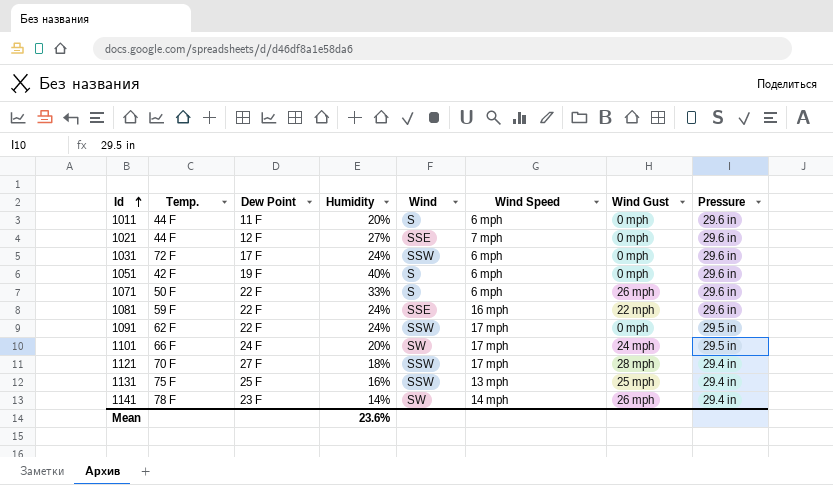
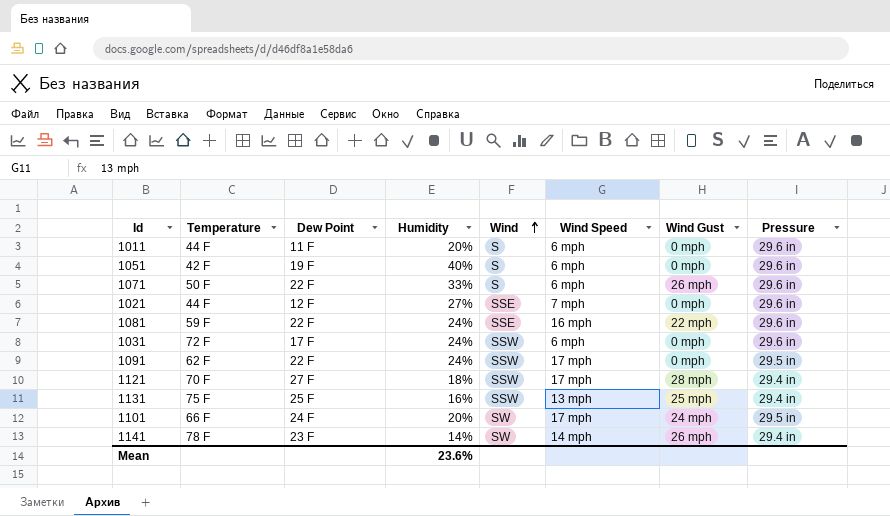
row order: Id ascending -> Wind ascending
column name: Temp. -> Temperature

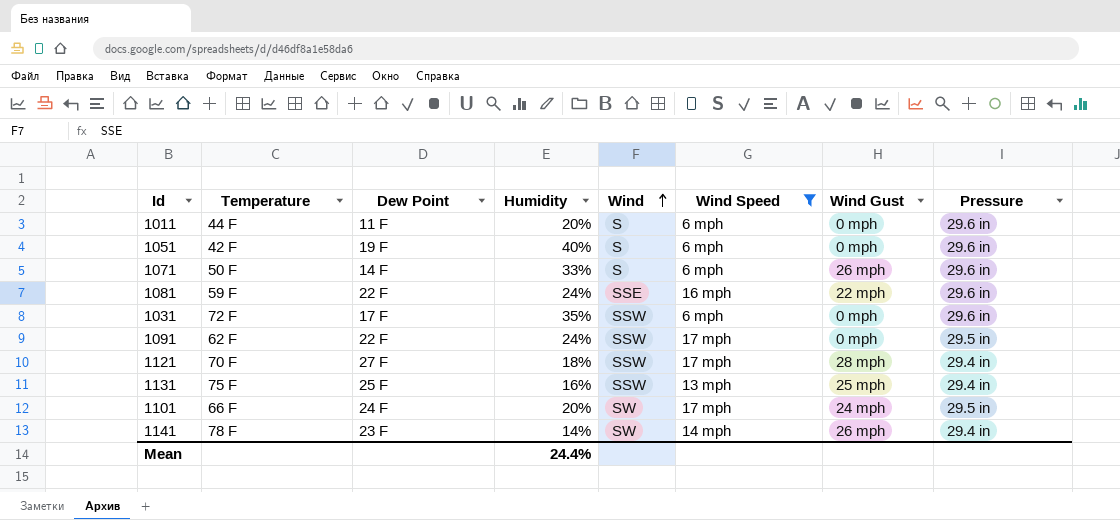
filter: none -> Wind Speed != 7 mph
1071 | Dew Point: 22 F -> 14 F
1031 | Humidity: 24% -> 35%
Mean | Humidity: 23.6% -> 24.4%

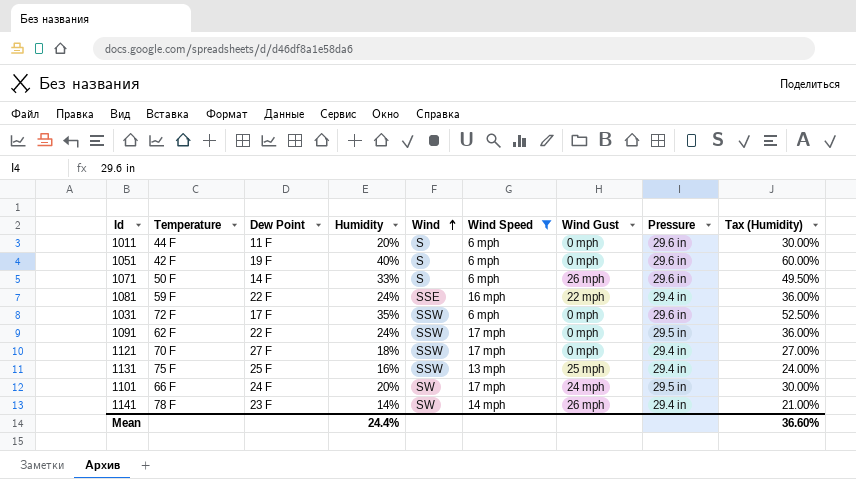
column Tax (Humidity) | formula: none -> [Humidity] * 1.5
1081 | Pressure: 29.6 in -> 29.4 in
1121 | Wind Gust: 28 mph -> 0 mph

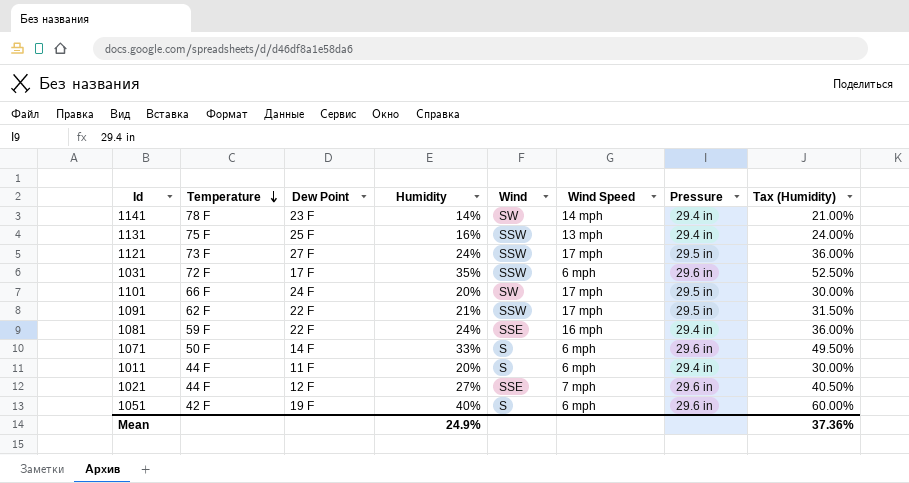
filter: Wind Speed != 7 mph -> none
row order: Wind ascending -> Temperature descending
column Wind Gust | position: 7 -> none
1121 | Temperature: 70 F -> 73 F
1121 | Humidity: 18% -> 24%
1121 | Pressure: 29.4 in -> 29.5 in
1121 | Tax (Humidity): 27.00% -> 36.00%
1091 | Humidity: 24% -> 21%
1091 | Tax (Humidity): 36.00% -> 31.50%
1011 | Pressure: 29.6 in -> 29.4 in
Mean | Humidity: 24.4% -> 24.9%
Mean | Tax (Humidity): 36.60% -> 37.36%

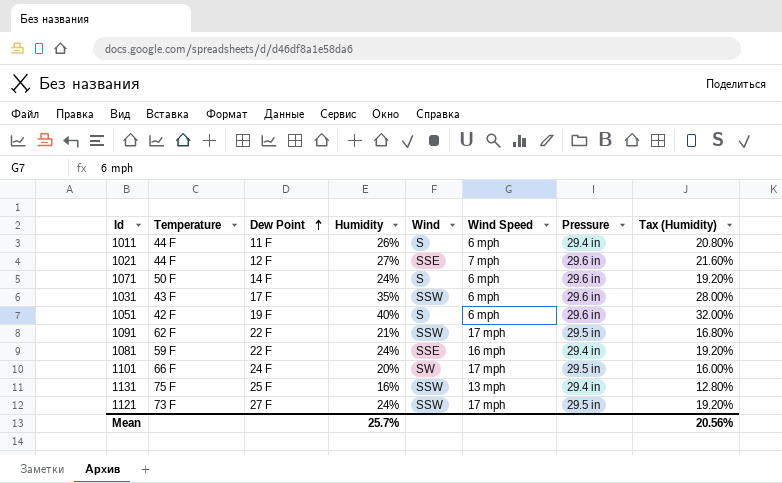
row order: Temperature descending -> Dew Point ascending
column Tax (Humidity) | formula: [Humidity] * 1.5 -> [Humidity] * 0.8
row 1141: 78 F | 23 F | 14% | SW | 14 mph | 29.4 in | 21.00% -> none
1011 | Humidity: 20% -> 26%
1071 | Humidity: 33% -> 24%
1031 | Temperature: 72 F -> 43 F
Mean | Humidity: 24.9% -> 25.7%
Mean | Tax (Humidity): 37.36% -> 20.56%

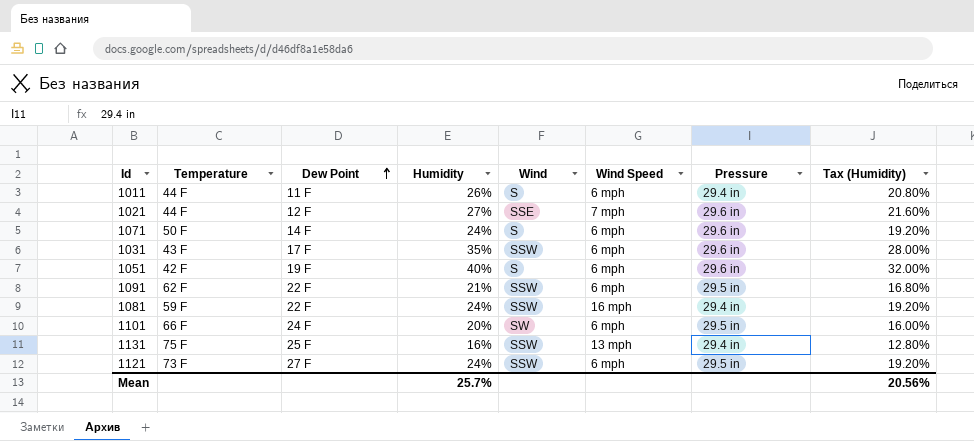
1091 | Wind Speed: 17 mph -> 6 mph
1081 | Wind: SSE -> SSW
1101 | Wind Speed: 17 mph -> 6 mph
1121 | Wind Speed: 17 mph -> 6 mph

